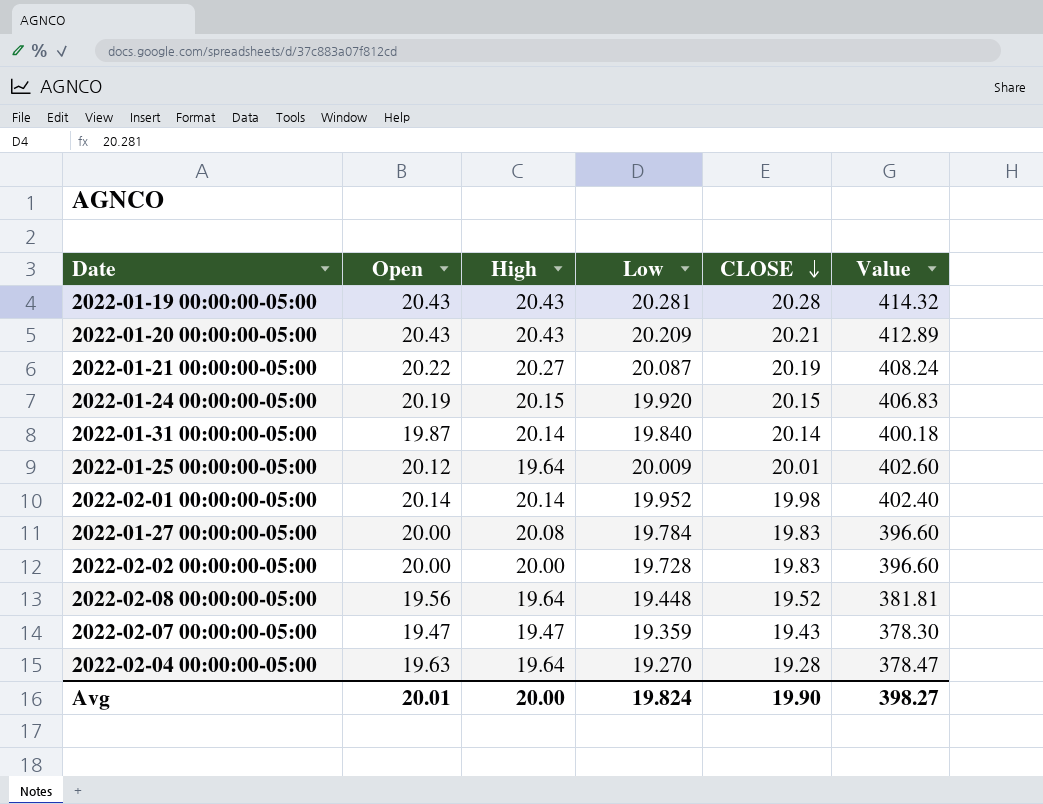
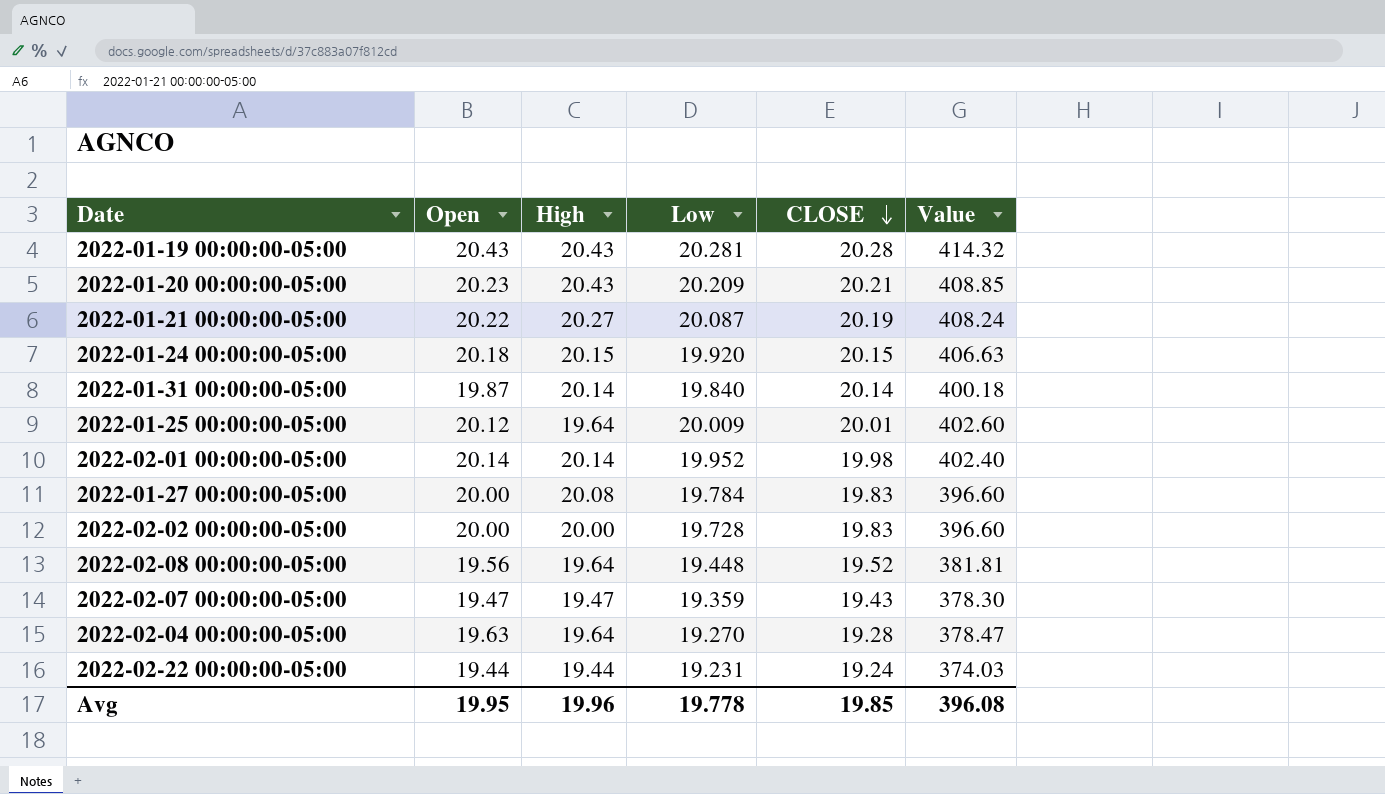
2022-01-20 00:00:00-05:00 | Open: 20.43 -> 20.23
2022-01-20 00:00:00-05:00 | Value: 412.89 -> 408.85
2022-01-24 00:00:00-05:00 | Open: 20.19 -> 20.18
2022-01-24 00:00:00-05:00 | Value: 406.83 -> 406.63
row 2022-02-22 00:00:00-05:00: none -> 19.44 | 19.44 | 19.231 | 19.24 | 374.03
Avg | Open: 20.01 -> 19.95
Avg | High: 20.00 -> 19.96
Avg | Low: 19.824 -> 19.778
Avg | CLOSE: 19.90 -> 19.85
Avg | Value: 398.27 -> 396.08

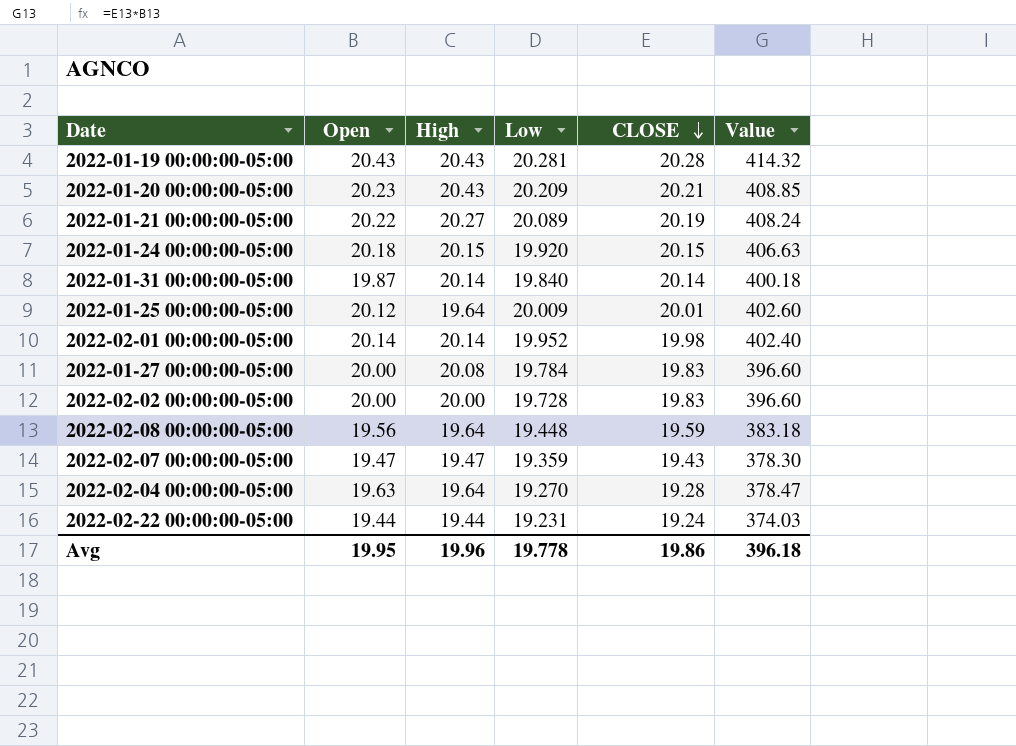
2022-01-21 00:00:00-05:00 | Low: 20.087 -> 20.089
2022-02-08 00:00:00-05:00 | CLOSE: 19.52 -> 19.59
2022-02-08 00:00:00-05:00 | Value: 381.81 -> 383.18
Avg | CLOSE: 19.85 -> 19.86
Avg | Value: 396.08 -> 396.18

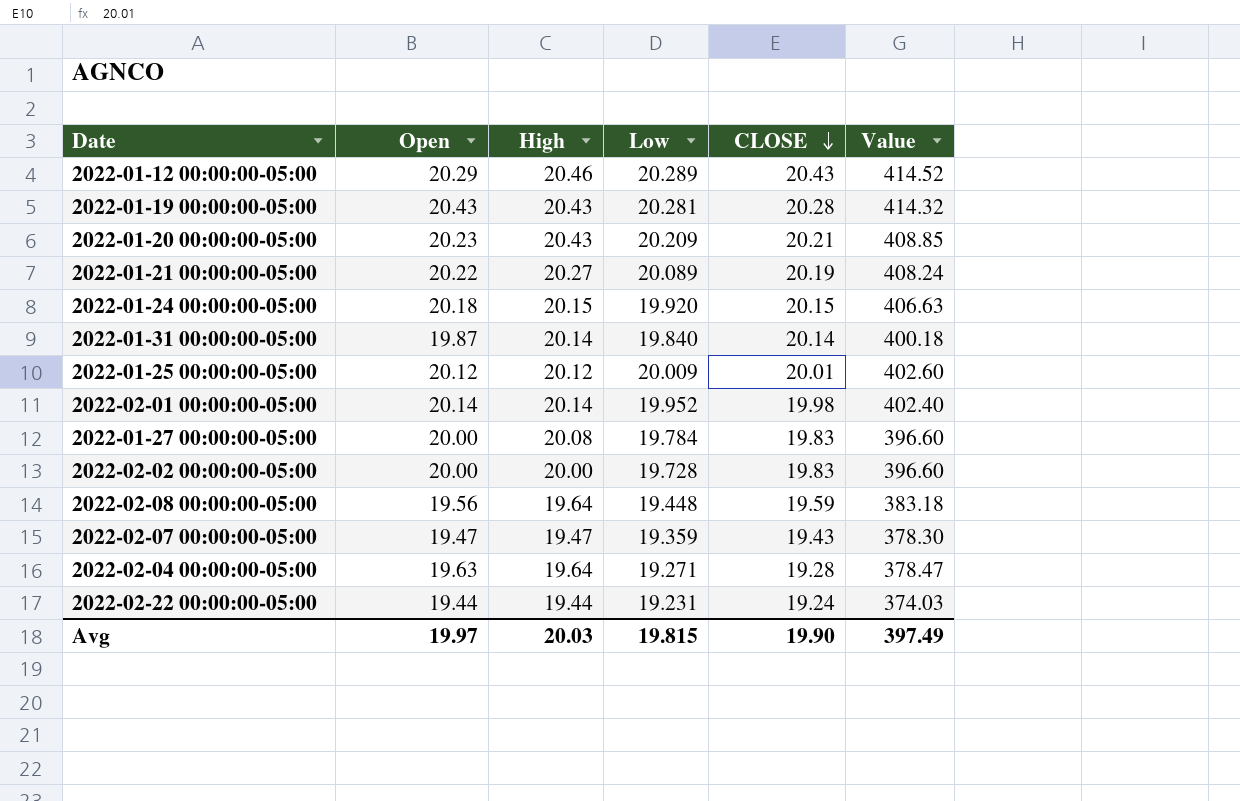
row 2022-01-12 00:00:00-05:00: none -> 20.29 | 20.46 | 20.289 | 20.43 | 414.52
2022-01-25 00:00:00-05:00 | High: 19.64 -> 20.12
2022-02-04 00:00:00-05:00 | Low: 19.270 -> 19.271
Avg | Open: 19.95 -> 19.97
Avg | High: 19.96 -> 20.03
Avg | Low: 19.778 -> 19.815
Avg | CLOSE: 19.86 -> 19.90
Avg | Value: 396.18 -> 397.49

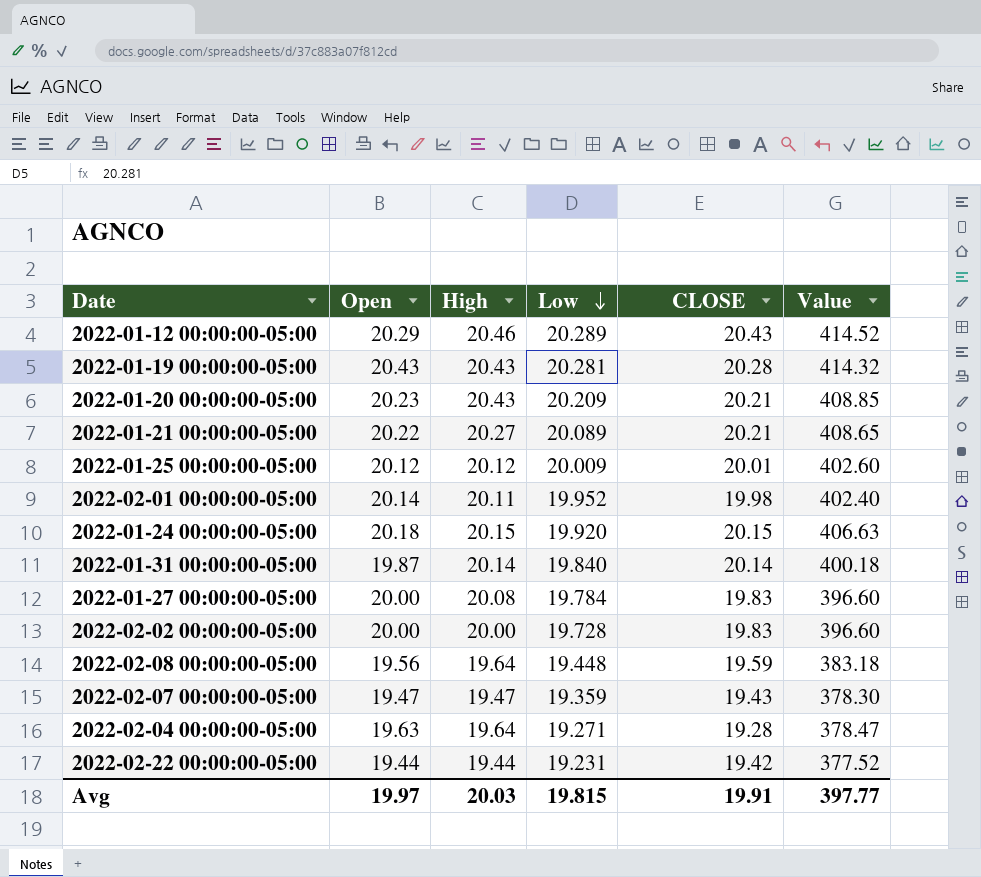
row order: CLOSE descending -> Low descending
2022-01-21 00:00:00-05:00 | CLOSE: 20.19 -> 20.21
2022-01-21 00:00:00-05:00 | Value: 408.24 -> 408.65
2022-02-01 00:00:00-05:00 | High: 20.14 -> 20.11
2022-02-22 00:00:00-05:00 | CLOSE: 19.24 -> 19.42
2022-02-22 00:00:00-05:00 | Value: 374.03 -> 377.52
Avg | CLOSE: 19.90 -> 19.91
Avg | Value: 397.49 -> 397.77

